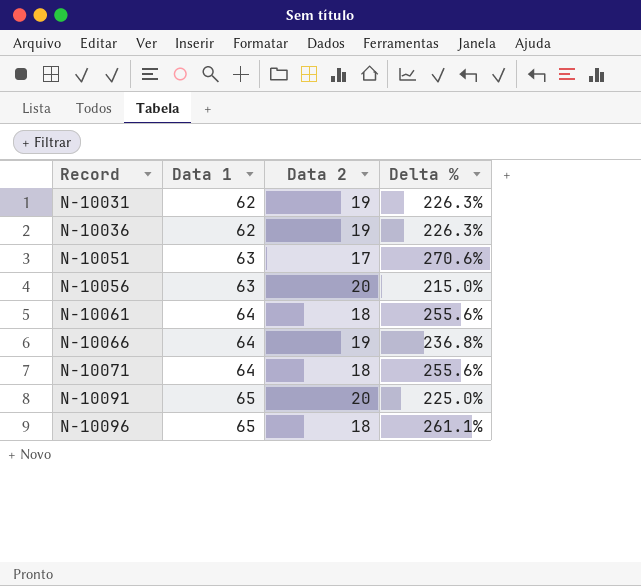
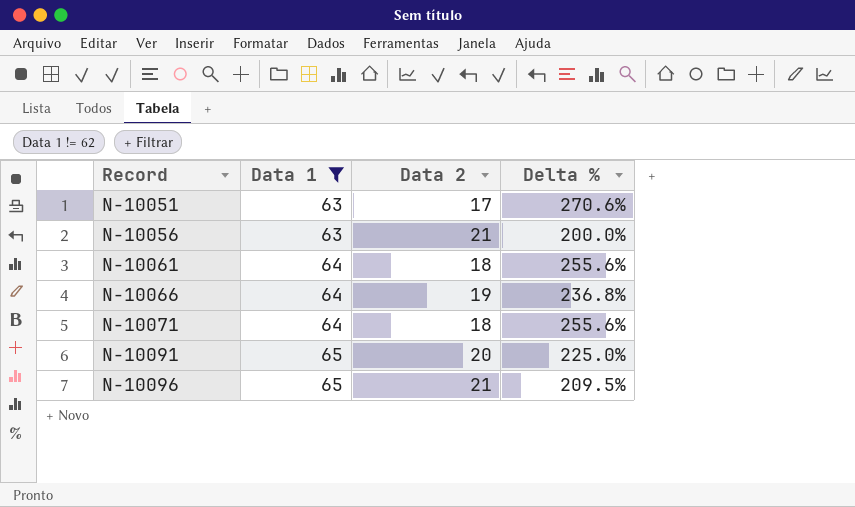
filter: none -> Data 1 != 62
N-10056 | Data 2: 20 -> 21
N-10056 | Delta %: 215.0% -> 200.0%
N-10096 | Data 2: 18 -> 21
N-10096 | Delta %: 261.1% -> 209.5%

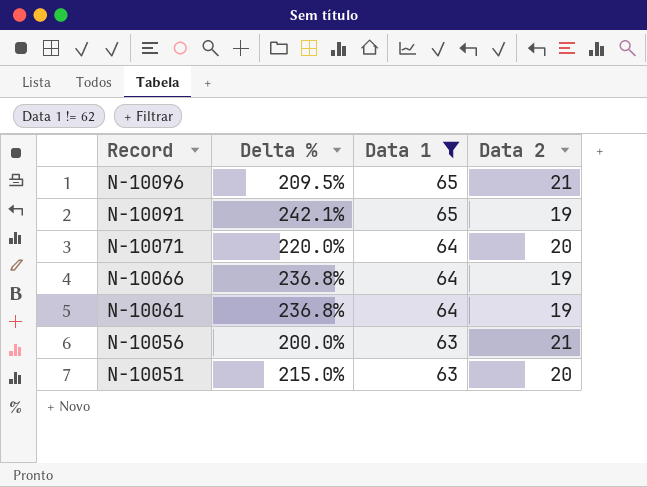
row order: Record ascending -> Record descending
column Delta % | position: 4 -> 2
N-10091 | Delta %: 225.0% -> 242.1%
N-10091 | Data 2: 20 -> 19
N-10071 | Delta %: 255.6% -> 220.0%
N-10071 | Data 2: 18 -> 20
N-10061 | Delta %: 255.6% -> 236.8%
N-10061 | Data 2: 18 -> 19
N-10051 | Delta %: 270.6% -> 215.0%
N-10051 | Data 2: 17 -> 20

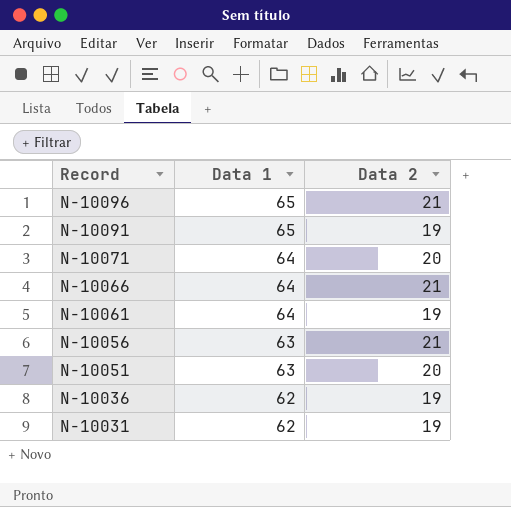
filter: Data 1 != 62 -> none
column Delta % | formula: ([Data 1] - [Data 2]) / [Data 2] -> none
N-10066 | Data 2: 19 -> 21

